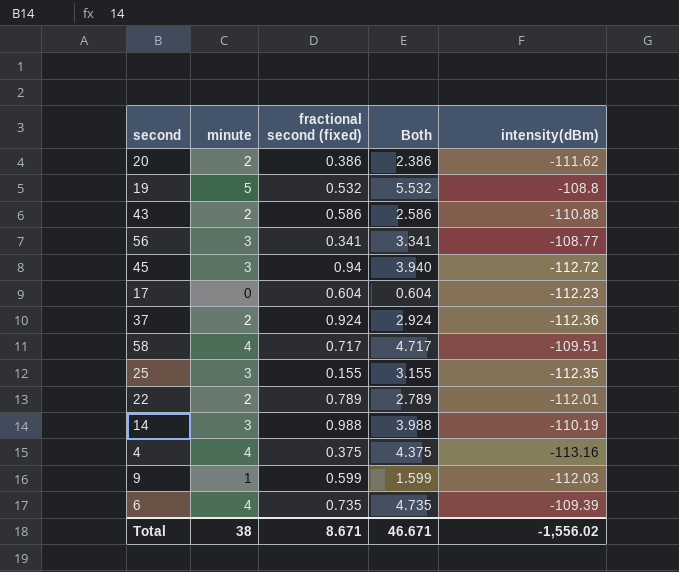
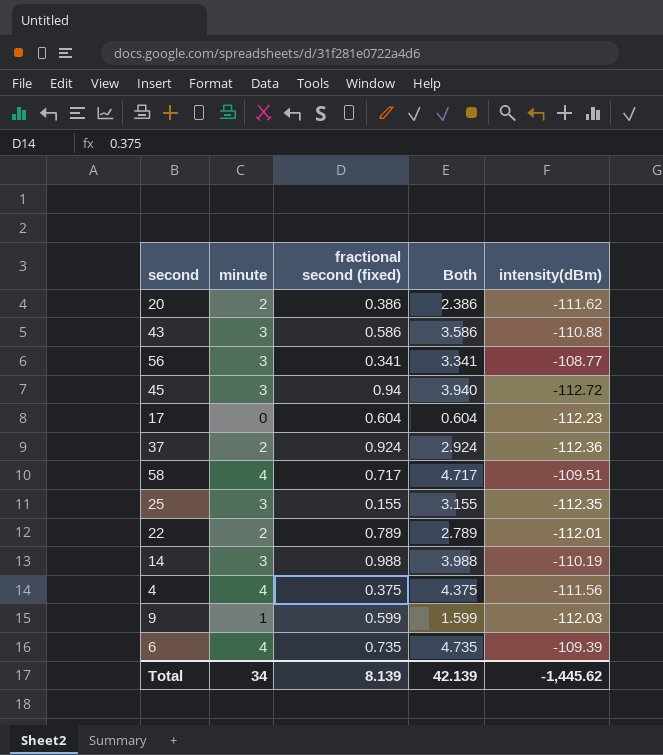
row 19: 5 | 0.532 | 5.532 | -108.8 -> none
43 | minute: 2 -> 3
43 | Both: 2.586 -> 3.586
4 | intensity(dBm): -113.16 -> -111.56
Total | minute: 38 -> 34
Total | fractional second (fixed): 8.671 -> 8.139
Total | Both: 46.671 -> 42.139
Total | intensity(dBm): -1,556.02 -> -1,445.62

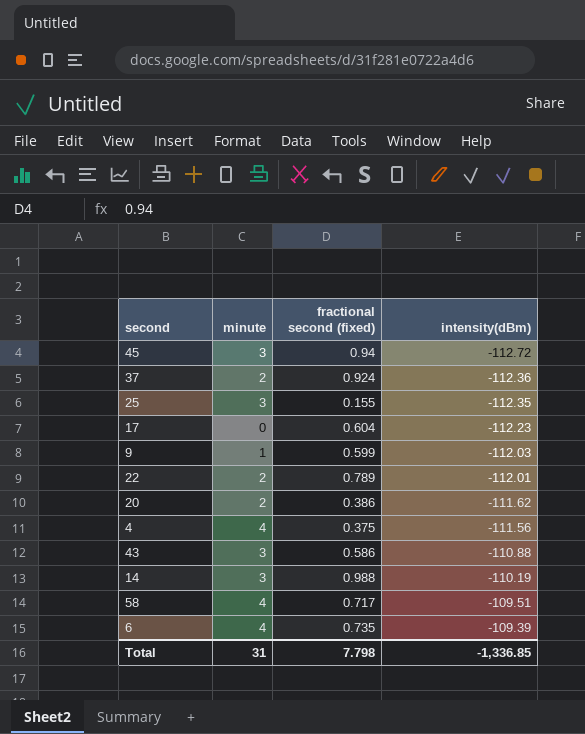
row order: none -> intensity(dBm) ascending
column Both | formula: [minute] + [fractional second (fixed)] -> none
row 56: 3 | 0.341 | 3.341 | -108.77 -> none
Total | minute: 34 -> 31
Total | fractional second (fixed): 8.139 -> 7.798
Total | intensity(dBm): -1,445.62 -> -1,336.85

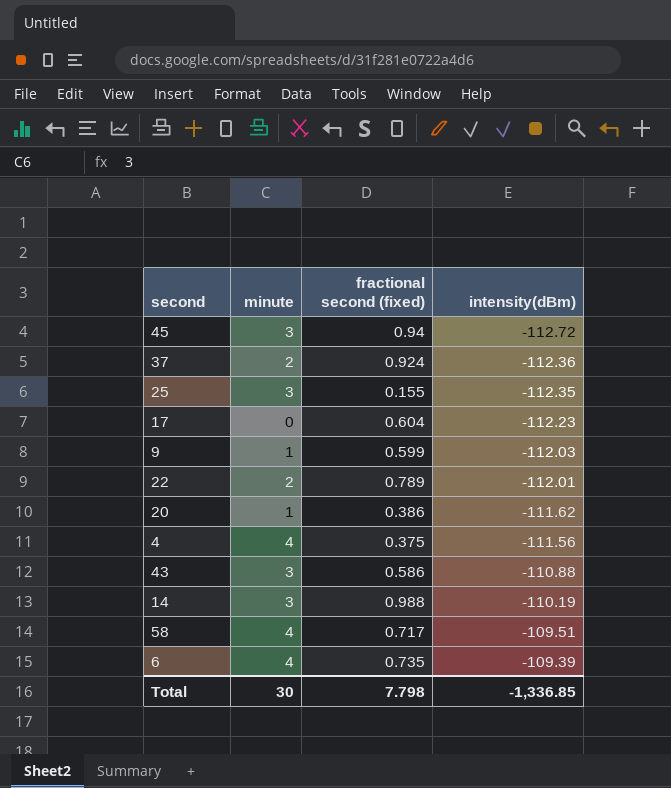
20 | minute: 2 -> 1
Total | minute: 31 -> 30

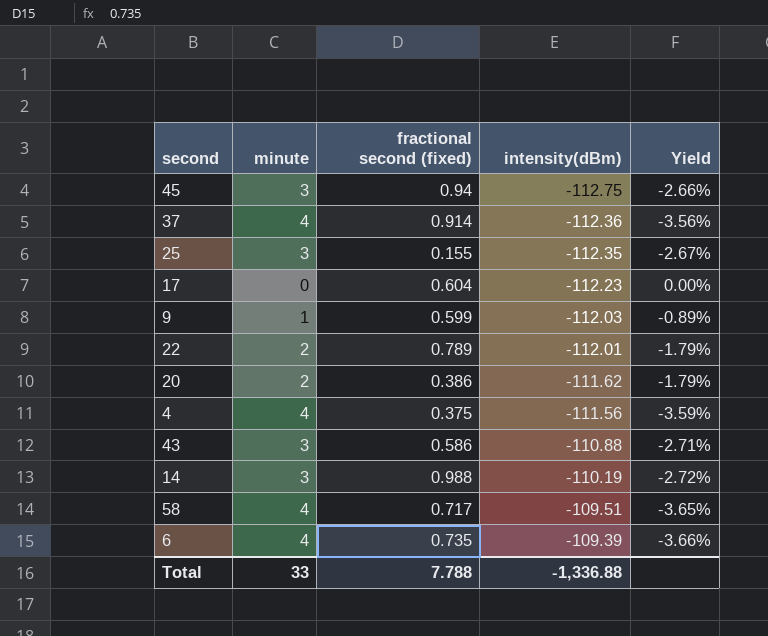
column Yield | formula: none -> [minute] / [intensity(dBm)]
45 | intensity(dBm): -112.72 -> -112.75
37 | minute: 2 -> 4
37 | fractional second (fixed): 0.924 -> 0.914
20 | minute: 1 -> 2
Total | minute: 30 -> 33
Total | fractional second (fixed): 7.798 -> 7.788
Total | intensity(dBm): -1,336.85 -> -1,336.88

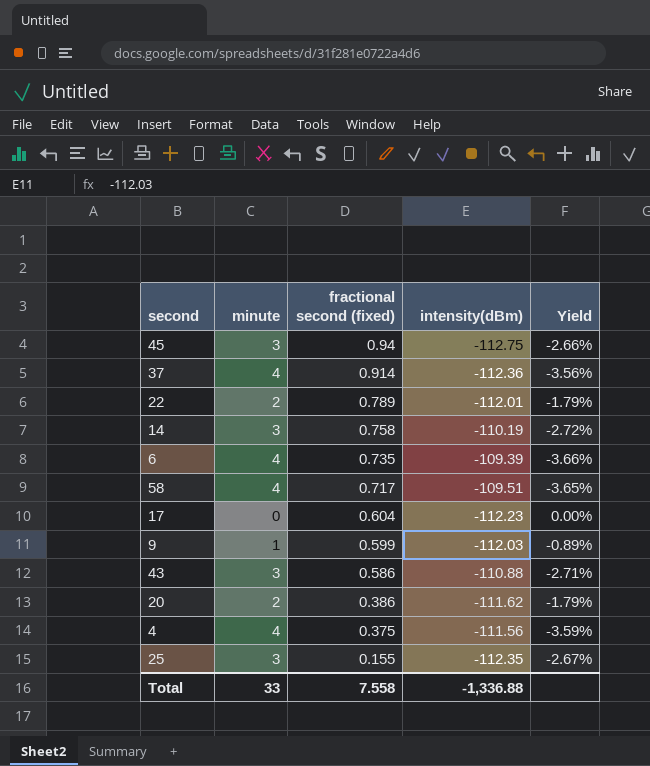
row order: intensity(dBm) ascending -> fractional second (fixed) descending
14 | fractional second (fixed): 0.988 -> 0.758
Total | fractional second (fixed): 7.788 -> 7.558

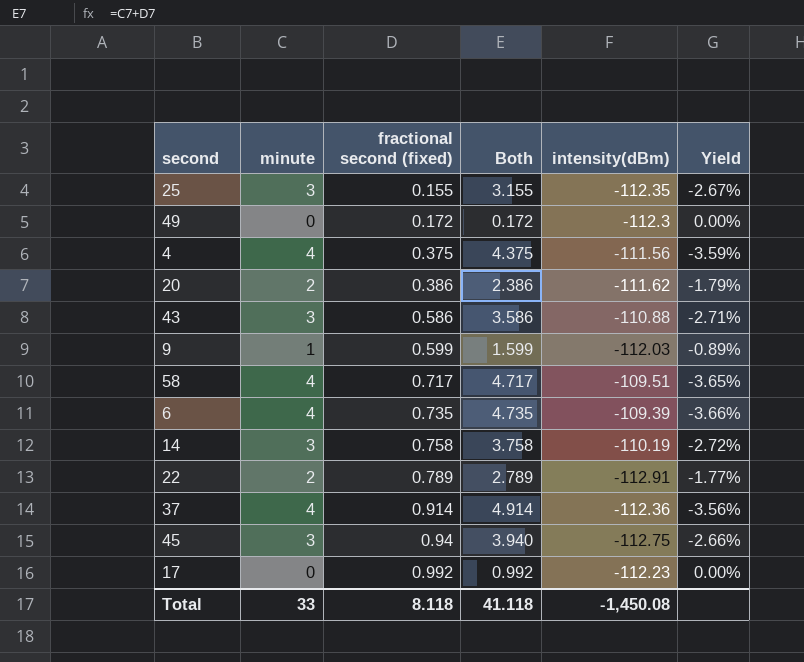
row order: fractional second (fixed) descending -> fractional second (fixed) ascending
column Both | formula: none -> [minute] + [fractional second (fixed)]
row 49: none -> 0 | 0.172 | 0.172 | -112.3 | 0.00%
22 | intensity(dBm): -112.01 -> -112.91
22 | Yield: -1.79% -> -1.77%
17 | fractional second (fixed): 0.604 -> 0.992
Total | fractional second (fixed): 7.558 -> 8.118
Total | intensity(dBm): -1,336.88 -> -1,450.08

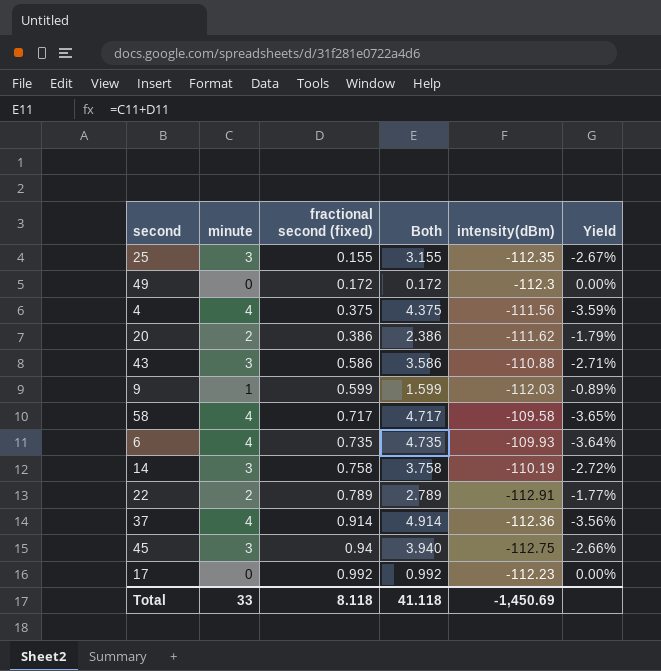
58 | intensity(dBm): -109.51 -> -109.58
6 | intensity(dBm): -109.39 -> -109.93
6 | Yield: -3.66% -> -3.64%
Total | intensity(dBm): -1,450.08 -> -1,450.69

